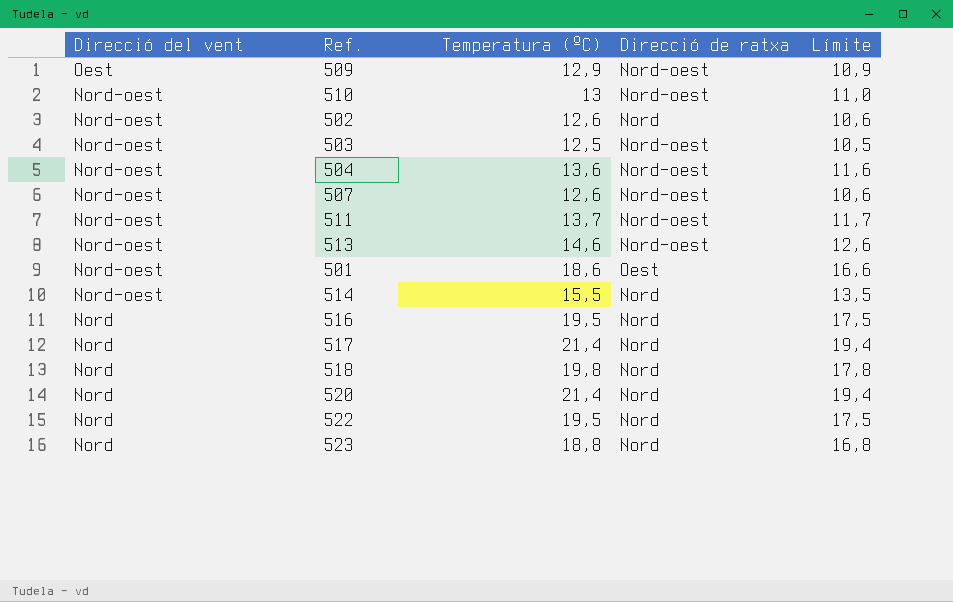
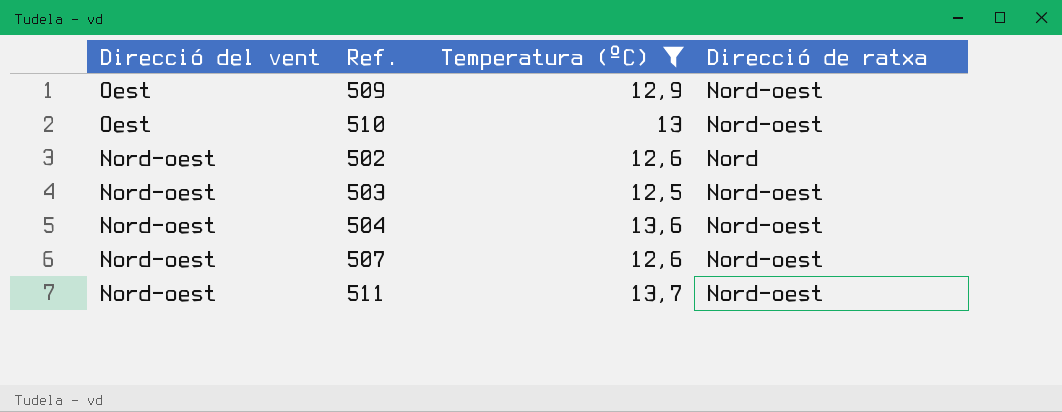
filter: none -> Temperatura (ºC) <= 13,7
column Límite | formula: [Temperatura (ºC)] - 2 -> none
510 | Direcció del vent: Nord-oest -> Oest

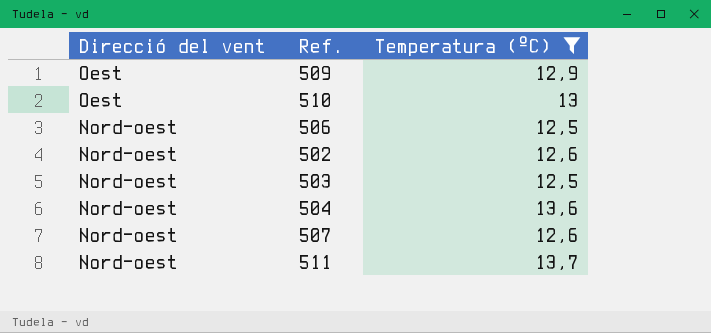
column Direcció de ratxa | position: 4 -> none
row 506: none -> Nord-oest | 12,5

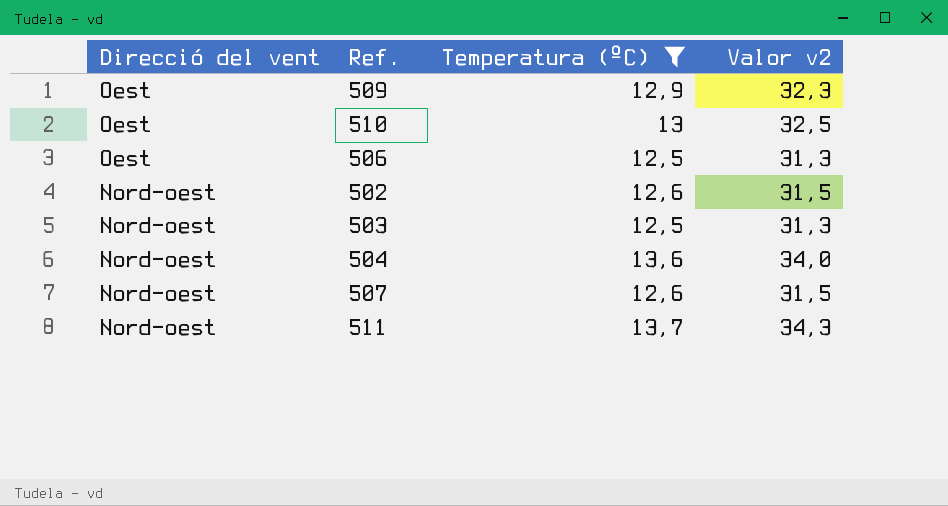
column Valor v2 | formula: none -> [Temperatura (ºC)] * 2,5
506 | Direcció del vent: Nord-oest -> Oest

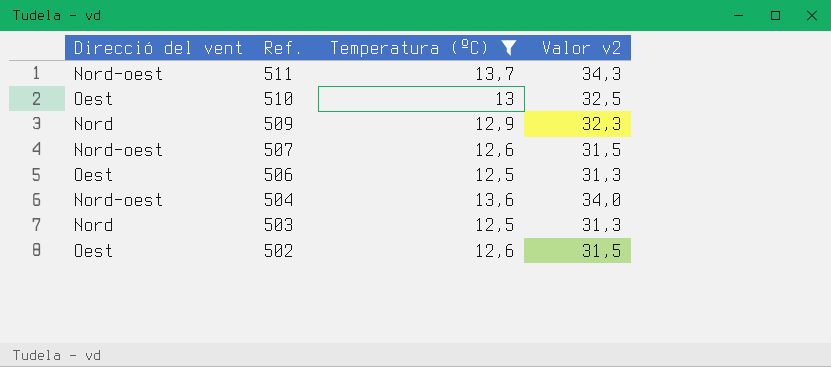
row order: Direcció del vent descending -> Ref. descending
509 | Direcció del vent: Oest -> Nord
503 | Direcció del vent: Nord-oest -> Nord
502 | Direcció del vent: Nord-oest -> Oest

